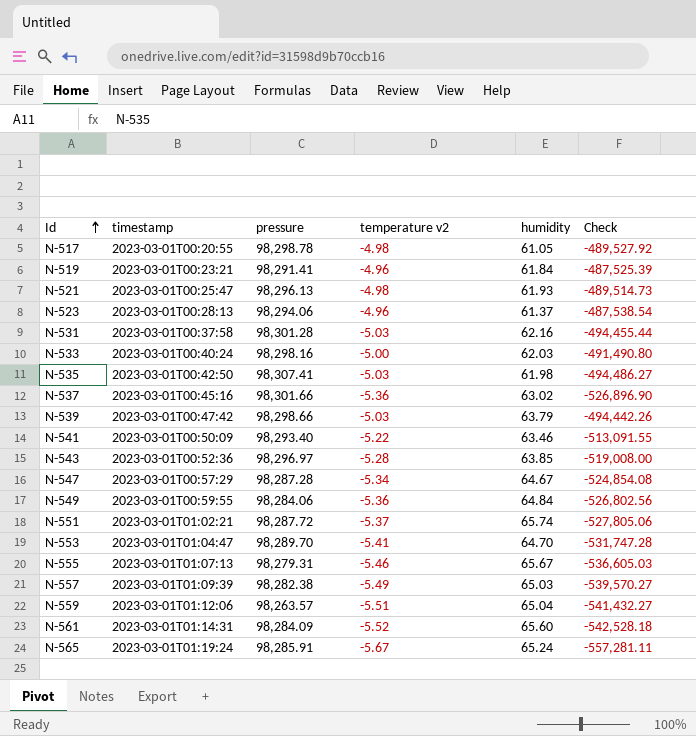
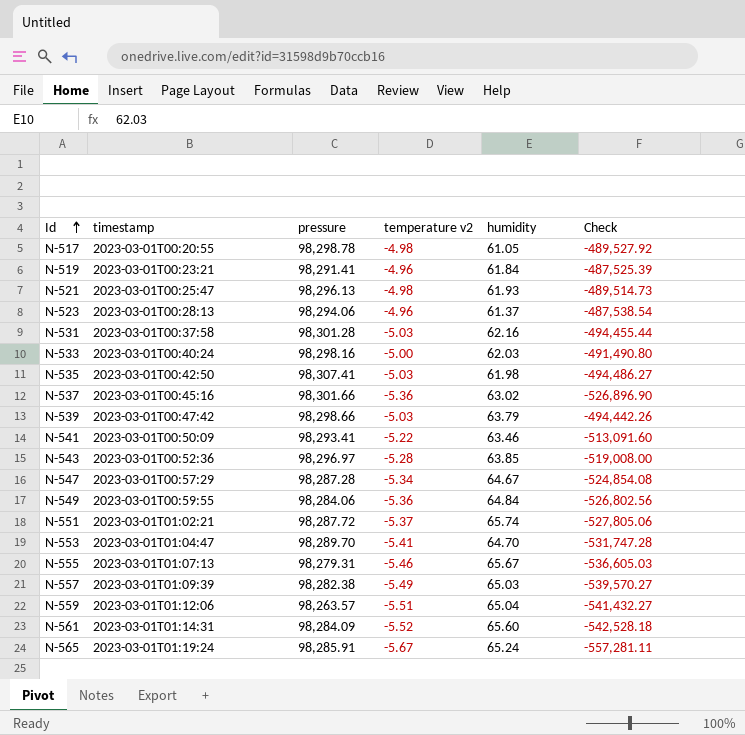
N-541 | pressure: 98,293.40 -> 98,293.41
N-541 | Check: -513,091.55 -> -513,091.60

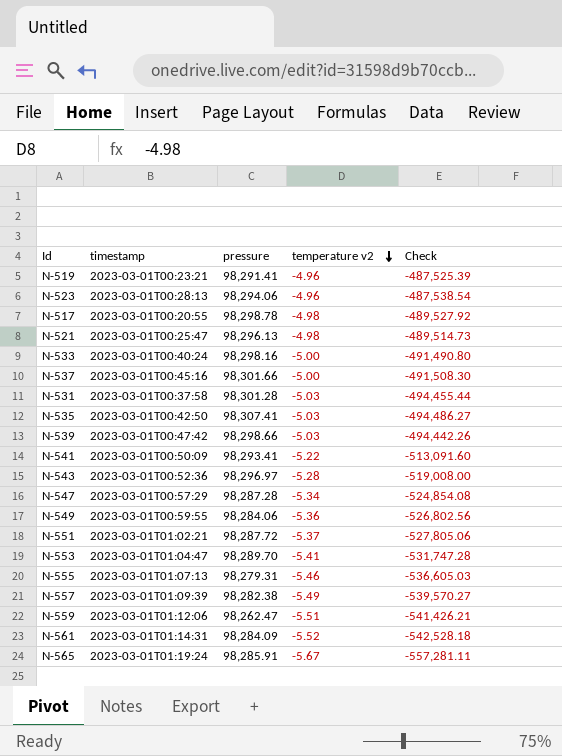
row order: Id ascending -> temperature v2 descending
column humidity | position: 5 -> none
N-537 | temperature v2: -5.36 -> -5.00
N-537 | Check: -526,896.90 -> -491,508.30
N-559 | pressure: 98,263.57 -> 98,262.47
N-559 | Check: -541,432.27 -> -541,426.21

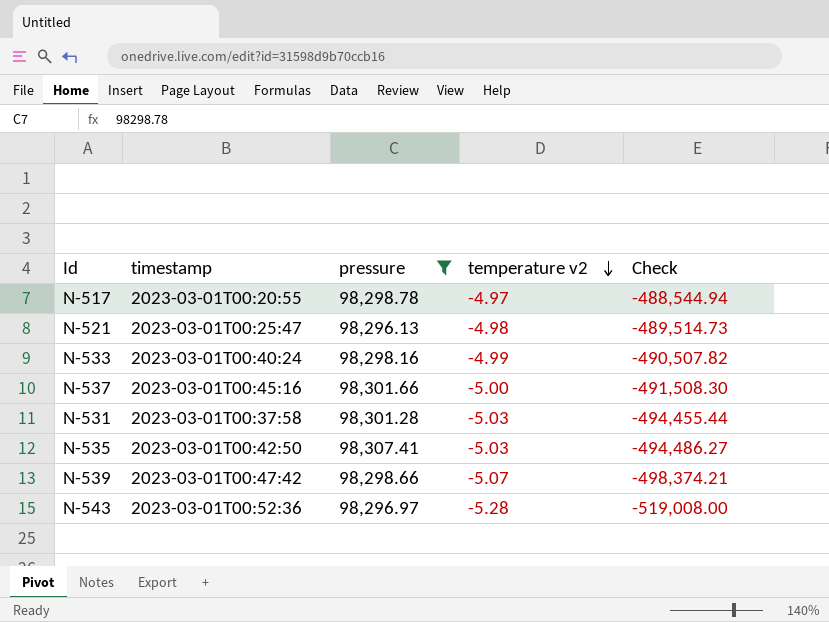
filter: none -> pressure >= 98,296.13
N-517 | temperature v2: -4.98 -> -4.97
N-517 | Check: -489,527.92 -> -488,544.94
N-533 | temperature v2: -5.00 -> -4.99
N-533 | Check: -491,490.80 -> -490,507.82
N-539 | temperature v2: -5.03 -> -5.07
N-539 | Check: -494,442.26 -> -498,374.21

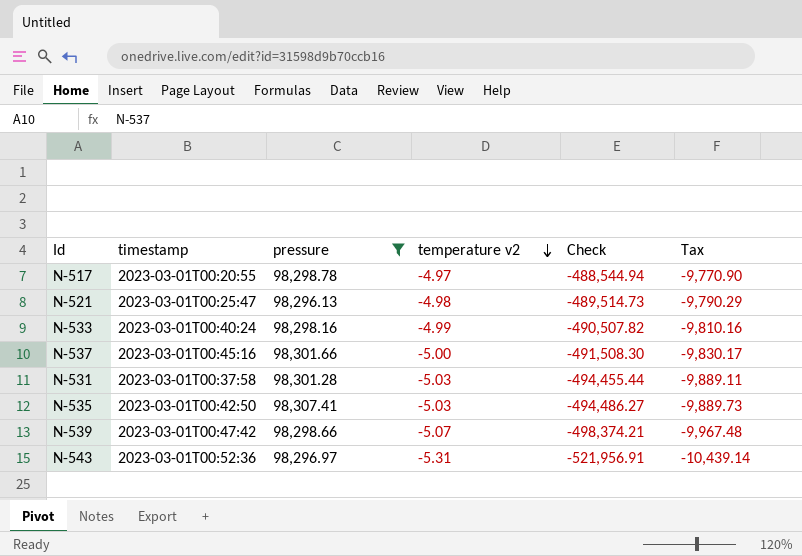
column Tax | formula: none -> [Check] * 0.02
N-543 | temperature v2: -5.28 -> -5.31
N-543 | Check: -519,008.00 -> -521,956.91

